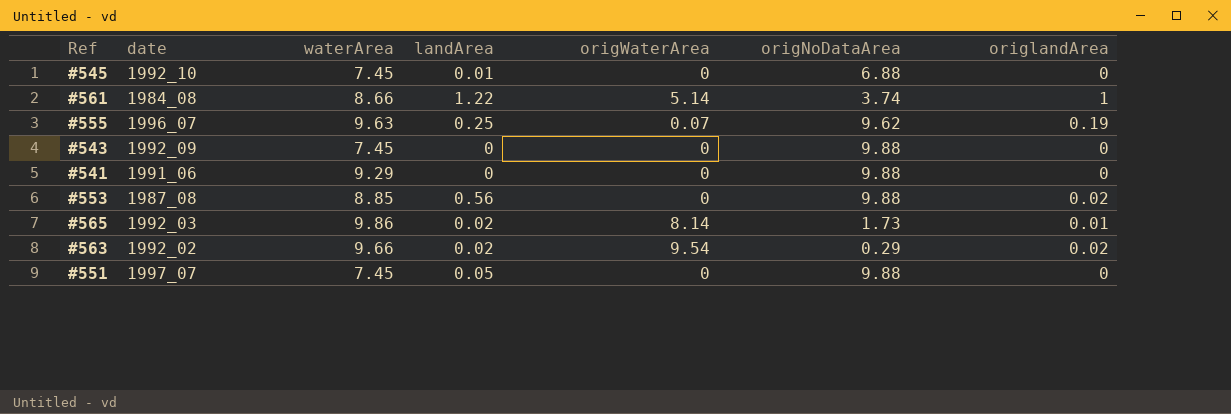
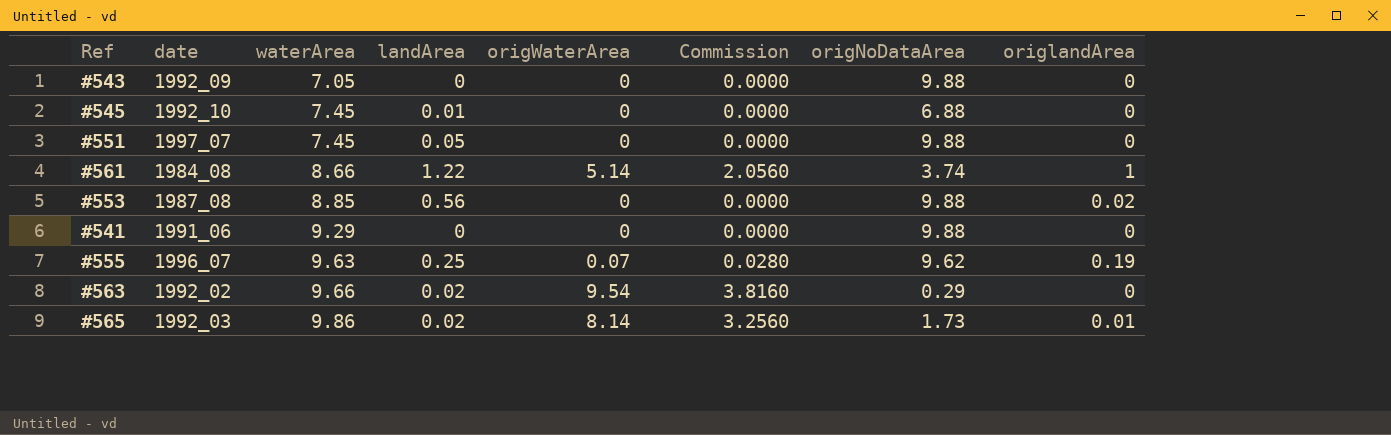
row order: none -> waterArea ascending
column Commission | formula: none -> [origWaterArea] * 0.4
#543 | waterArea: 7.45 -> 7.05
#563 | origlandArea: 0.02 -> 0

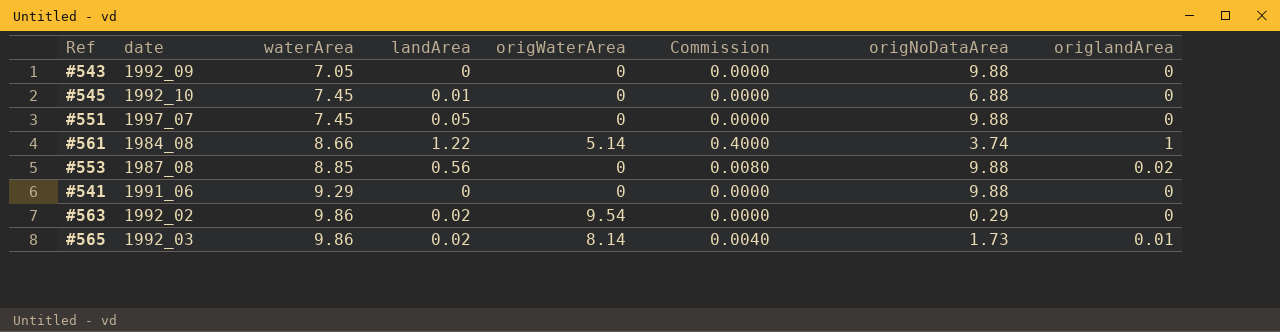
column Commission | formula: [origWaterArea] * 0.4 -> [origlandArea] * 0.4
row #555: 1996_07 | 9.63 | 0.25 | 0.07 | 0.0280 | 9.62 | 0.19 -> none
#563 | waterArea: 9.66 -> 9.86

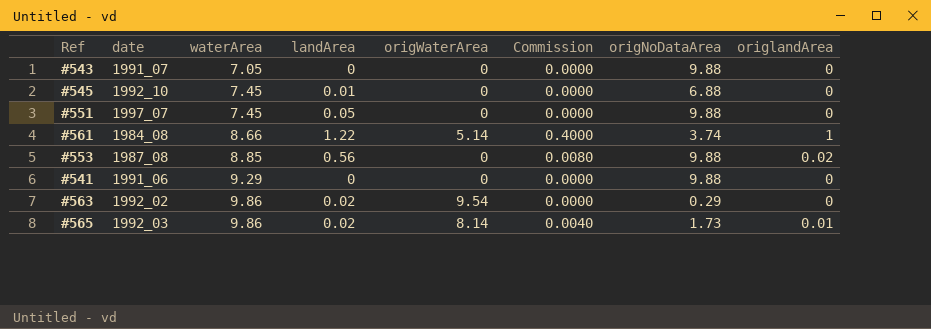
#543 | date: 1992_09 -> 1991_07

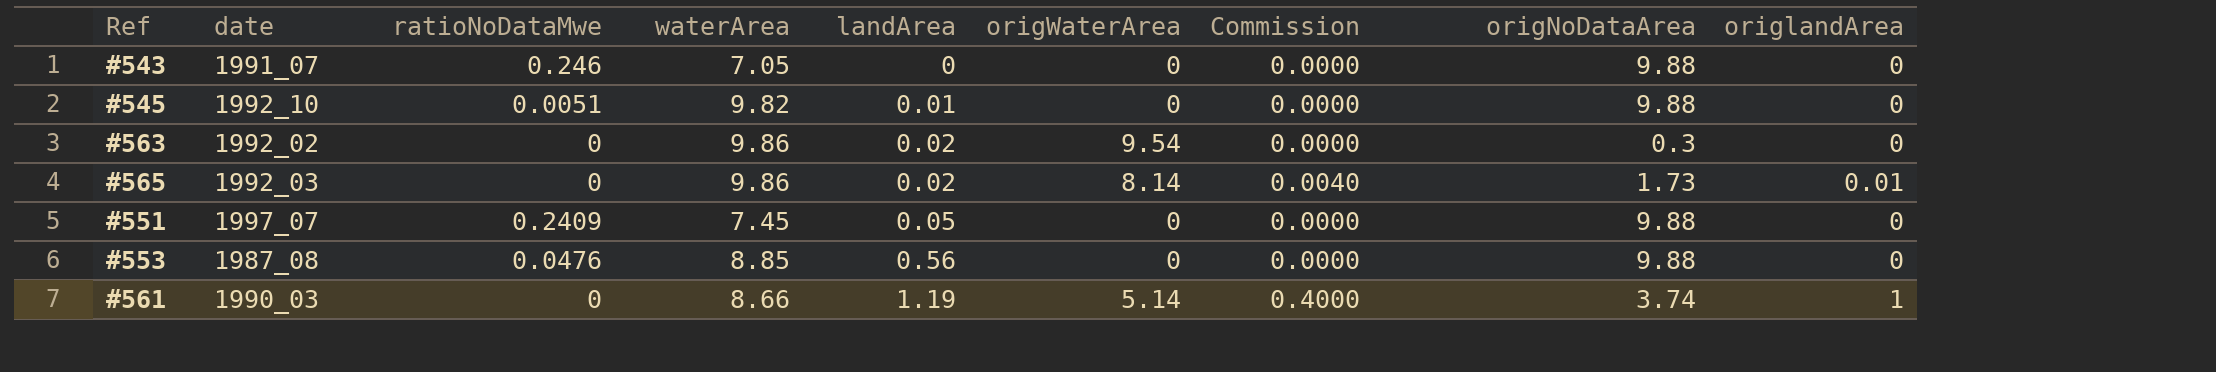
row order: waterArea ascending -> landArea ascending
column ratioNoDataMwe | position: none -> 3
row #541: 1991_06 | 9.29 | 0 | 0 | 0.0000 | 9.88 | 0 -> none
#545 | waterArea: 7.45 -> 9.82
#545 | origNoDataArea: 6.88 -> 9.88
#563 | origNoDataArea: 0.29 -> 0.3
#553 | Commission: 0.0080 -> 0.0000
#553 | origlandArea: 0.02 -> 0
#561 | date: 1984_08 -> 1990_03
#561 | landArea: 1.22 -> 1.19

